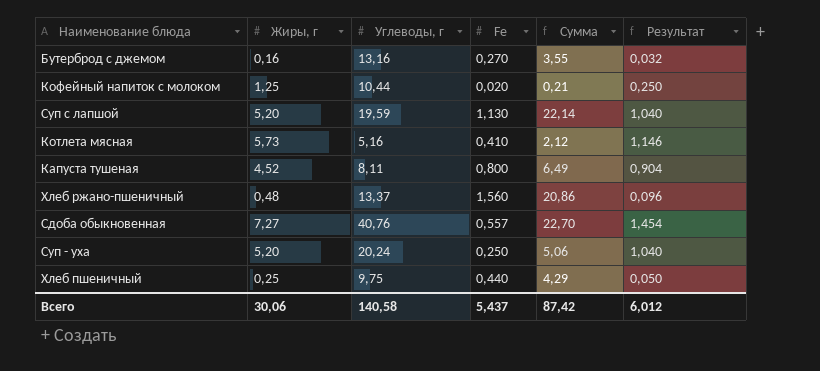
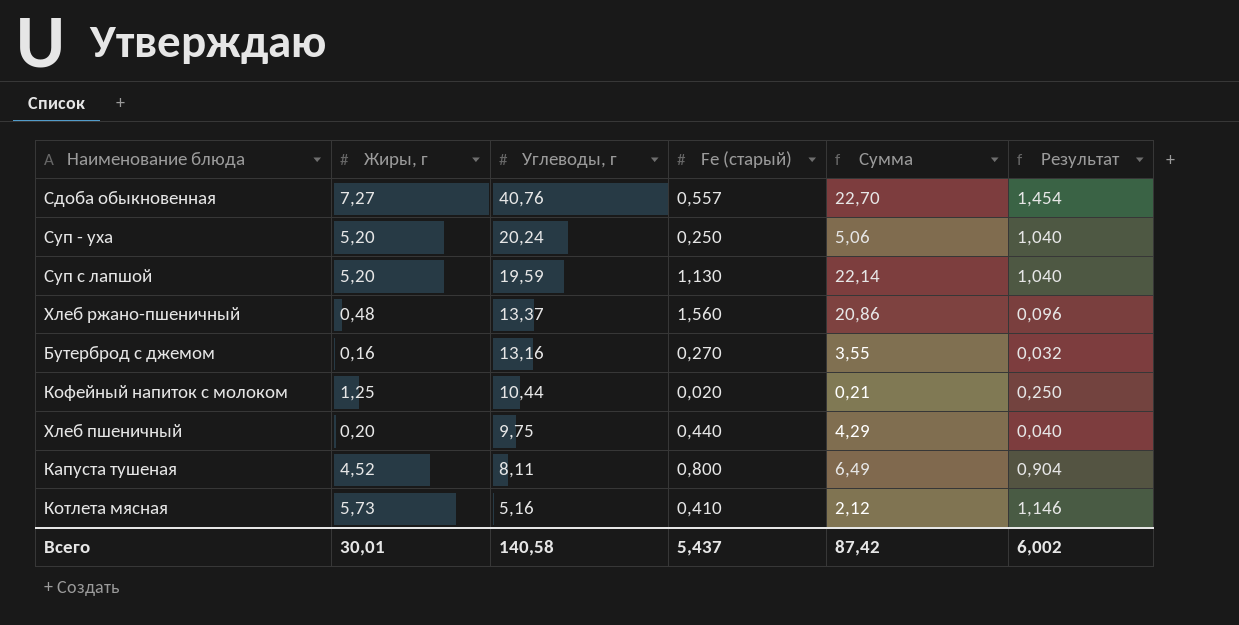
row order: none -> Углеводы, г descending
column name: Fe -> Fe (старый)
Хлеб пшеничный | Жиры, г: 0,25 -> 0,20
Хлеб пшеничный | Результат: 0,050 -> 0,040
Всего | Жиры, г: 30,06 -> 30,01
Всего | Результат: 6,012 -> 6,002

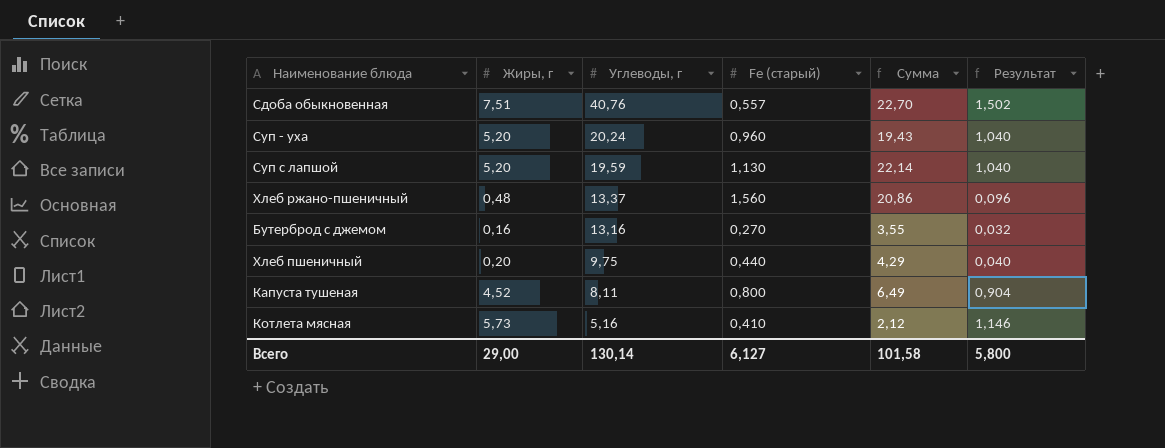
row Кофейный напиток с молоком: 1,25 | 10,44 | 0,020 | 0,21 | 0,250 -> none
Сдоба обыкновенная | Жиры, г: 7,27 -> 7,51
Сдоба обыкновенная | Результат: 1,454 -> 1,502
Суп - уха | Fe (старый): 0,250 -> 0,960
Суп - уха | Сумма: 5,06 -> 19,43
Всего | Жиры, г: 30,01 -> 29,00
Всего | Углеводы, г: 140,58 -> 130,14
Всего | Fe (старый): 5,437 -> 6,127
Всего | Сумма: 87,42 -> 101,58
Всего | Результат: 6,002 -> 5,800

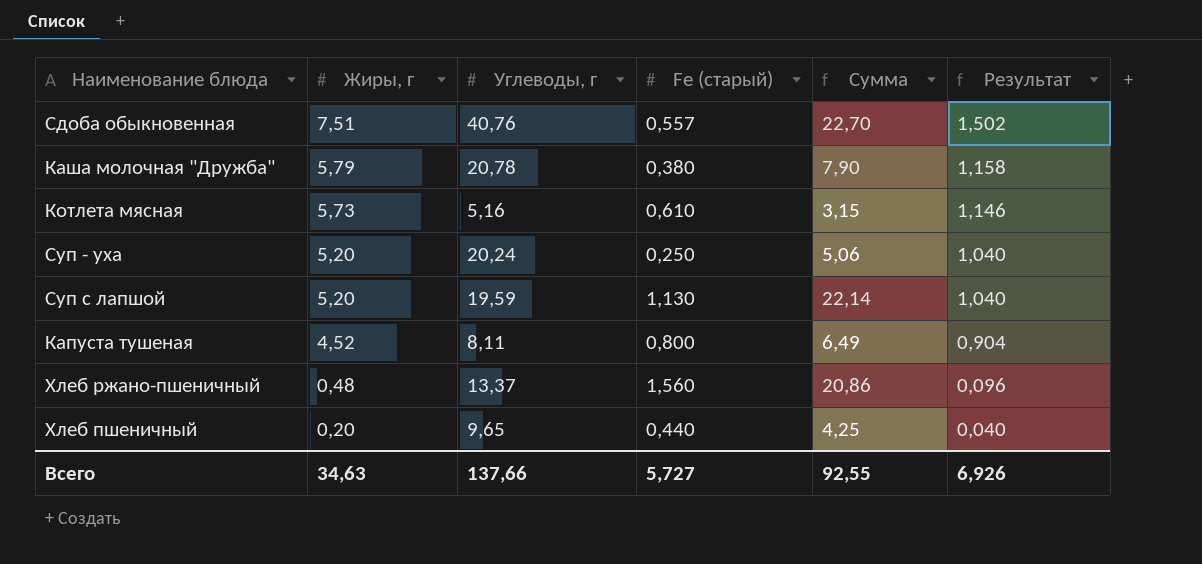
row order: Углеводы, г descending -> Жиры, г descending
row Бутерброд с джемом: 0,16 | 13,16 | 0,270 | 3,55 | 0,032 -> none
row Каша молочная "Дружба": none -> 5,79 | 20,78 | 0,380 | 7,90 | 1,158
Котлета мясная | Fe (старый): 0,410 -> 0,610
Котлета мясная | Сумма: 2,12 -> 3,15
Суп - уха | Fe (старый): 0,960 -> 0,250
Суп - уха | Сумма: 19,43 -> 5,06
Хлеб пшеничный | Углеводы, г: 9,75 -> 9,65
Хлеб пшеничный | Сумма: 4,29 -> 4,25
Всего | Жиры, г: 29,00 -> 34,63
Всего | Углеводы, г: 130,14 -> 137,66
Всего | Fe (старый): 6,127 -> 5,727
Всего | Сумма: 101,58 -> 92,55
Всего | Результат: 5,800 -> 6,926

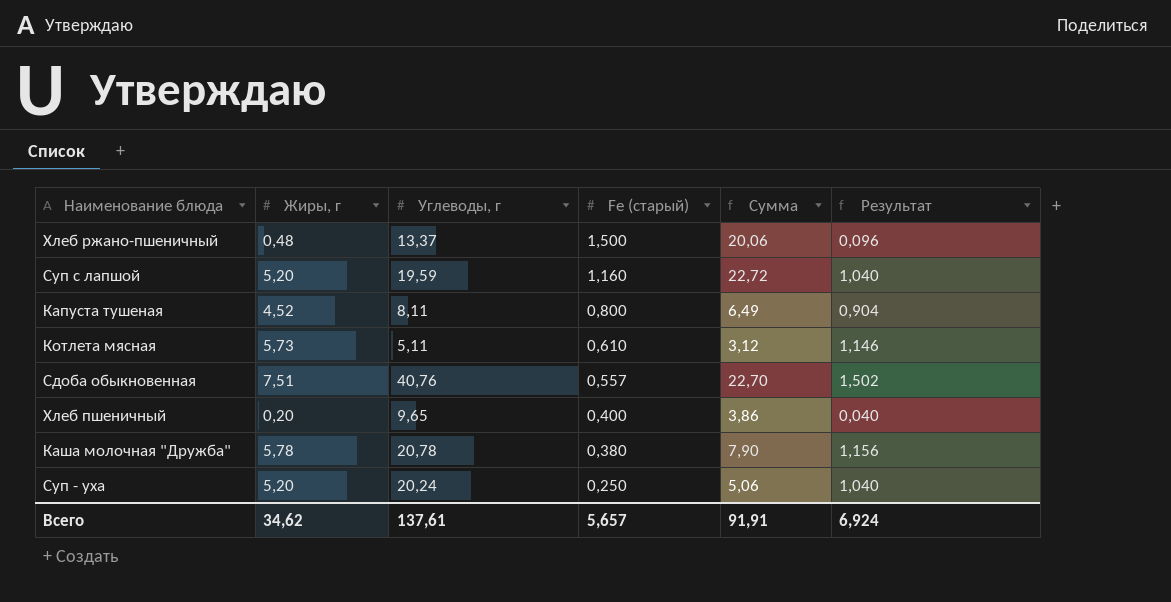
row order: Жиры, г descending -> Fe (старый) descending
Хлеб ржано-пшеничный | Fe (старый): 1,560 -> 1,500
Хлеб ржано-пшеничный | Сумма: 20,86 -> 20,06
Суп с лапшой | Fe (старый): 1,130 -> 1,160
Суп с лапшой | Сумма: 22,14 -> 22,72
Котлета мясная | Углеводы, г: 5,16 -> 5,11
Котлета мясная | Сумма: 3,15 -> 3,12
Хлеб пшеничный | Fe (старый): 0,440 -> 0,400
Хлеб пшеничный | Сумма: 4,25 -> 3,86
Каша молочная "Дружба" | Жиры, г: 5,79 -> 5,78
Каша молочная "Дружба" | Результат: 1,158 -> 1,156
Всего | Жиры, г: 34,63 -> 34,62
Всего | Углеводы, г: 137,66 -> 137,61
Всего | Fe (старый): 5,727 -> 5,657
Всего | Сумма: 92,55 -> 91,91
Всего | Результат: 6,926 -> 6,924

